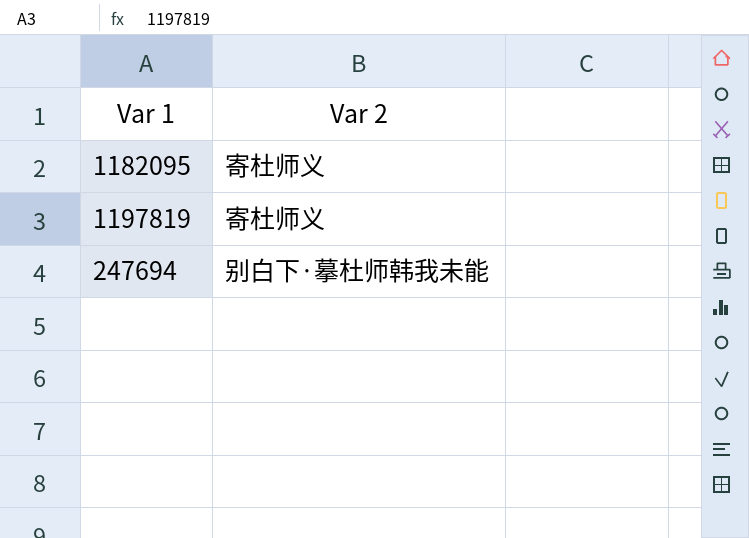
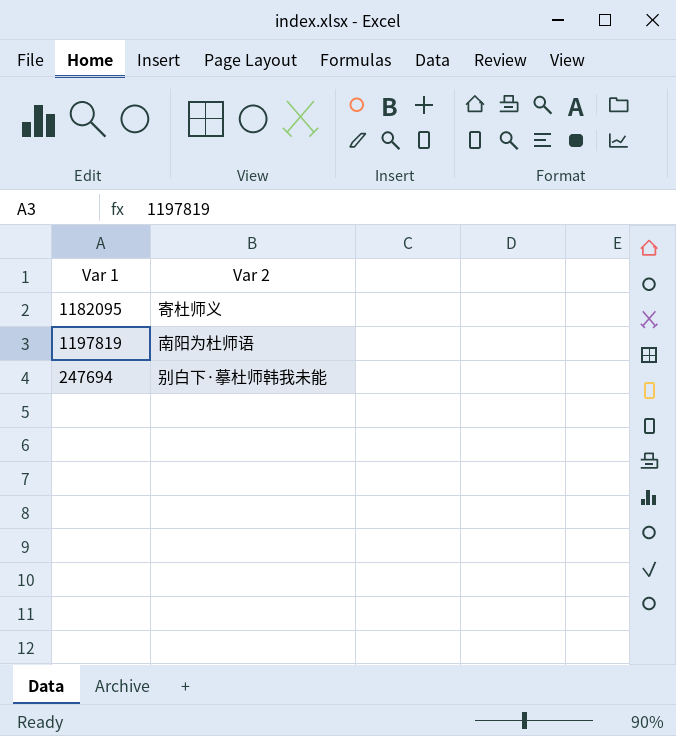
1197819 | Var 2: 寄杜师义 -> 南阳为杜师语

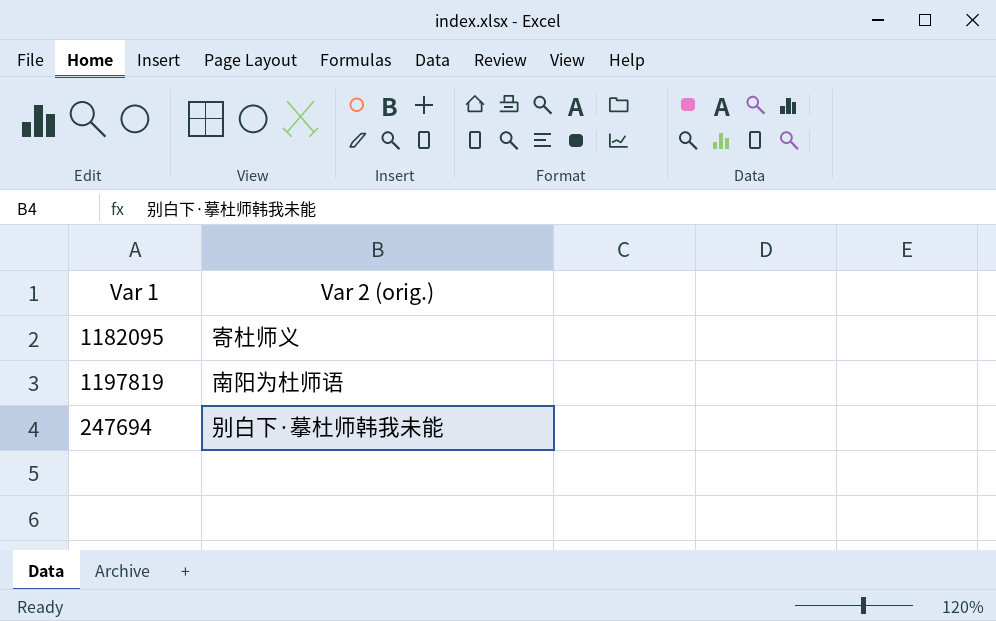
column name: Var 2 -> Var 2 (orig.)

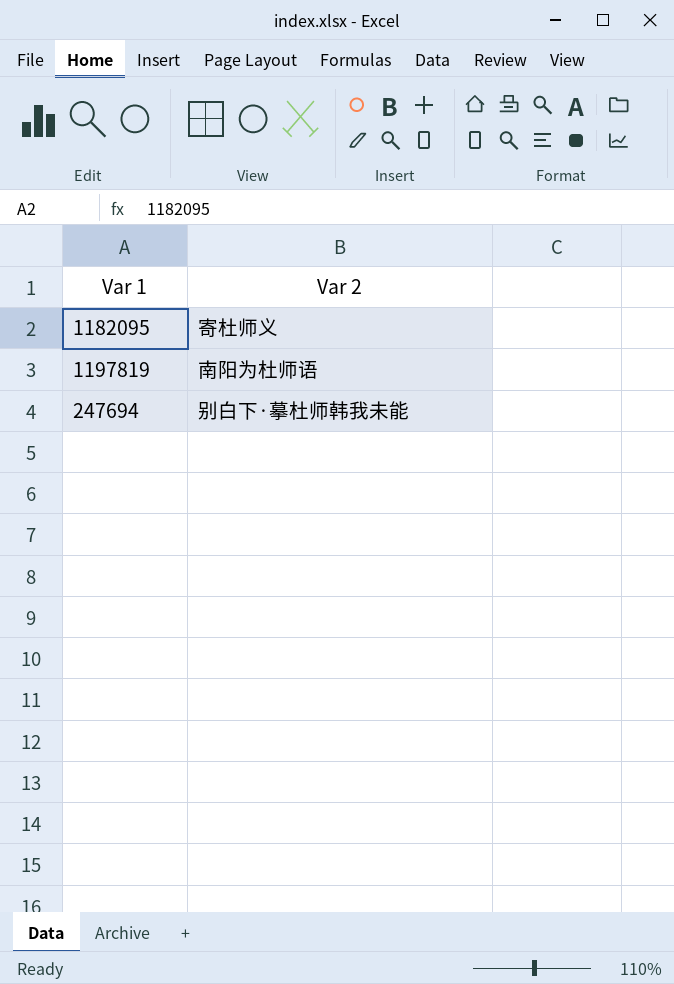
column name: Var 2 (orig.) -> Var 2

